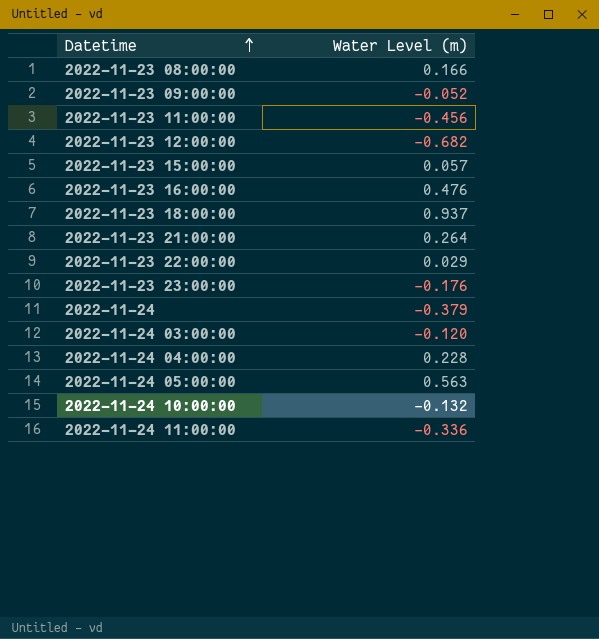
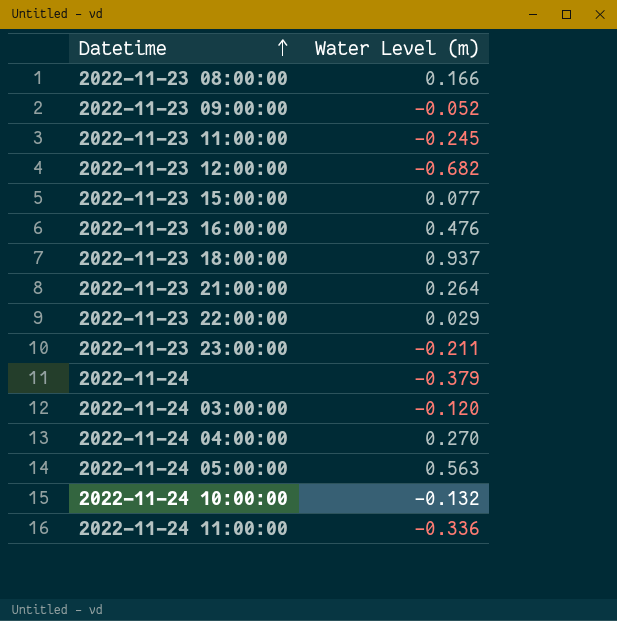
2022-11-23 11:00:00 | Water Level (m): -0.456 -> -0.245
2022-11-23 15:00:00 | Water Level (m): 0.057 -> 0.077
2022-11-23 23:00:00 | Water Level (m): -0.176 -> -0.211
2022-11-24 04:00:00 | Water Level (m): 0.228 -> 0.270

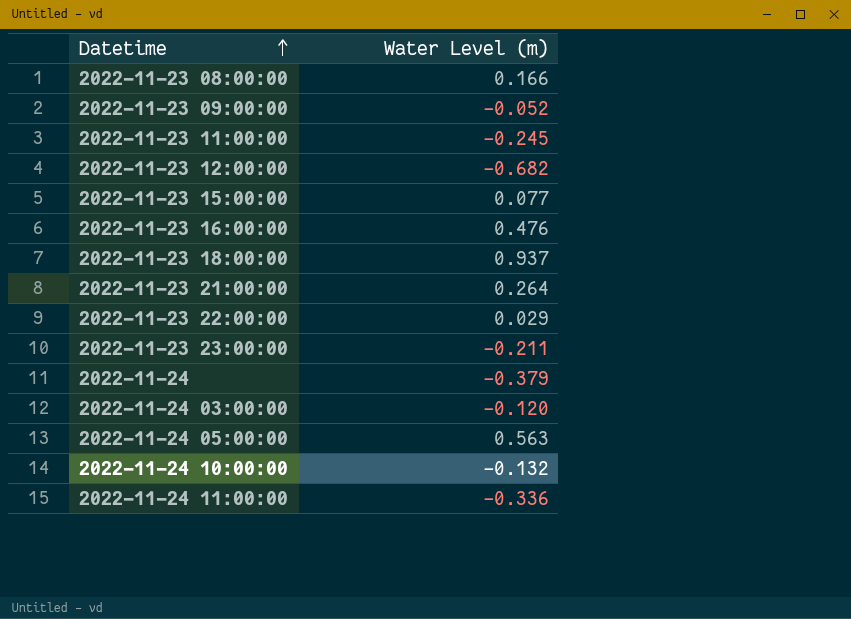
row 2022-11-24 04:00:00: 0.270 -> none

